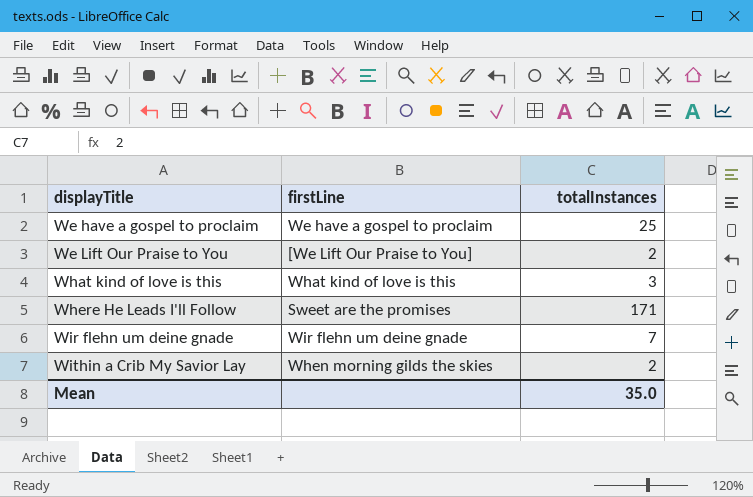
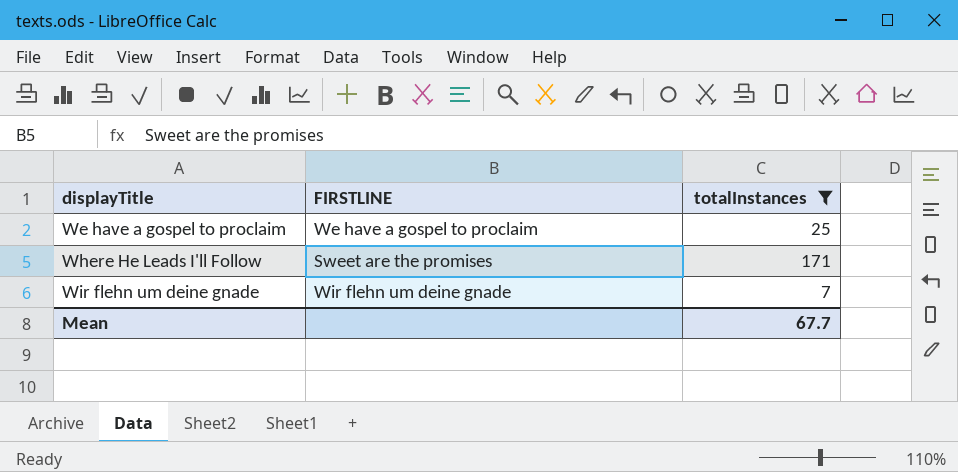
filter: none -> totalInstances >= 7
column name: firstLine -> FIRSTLINE
Mean | totalInstances: 35.0 -> 67.7

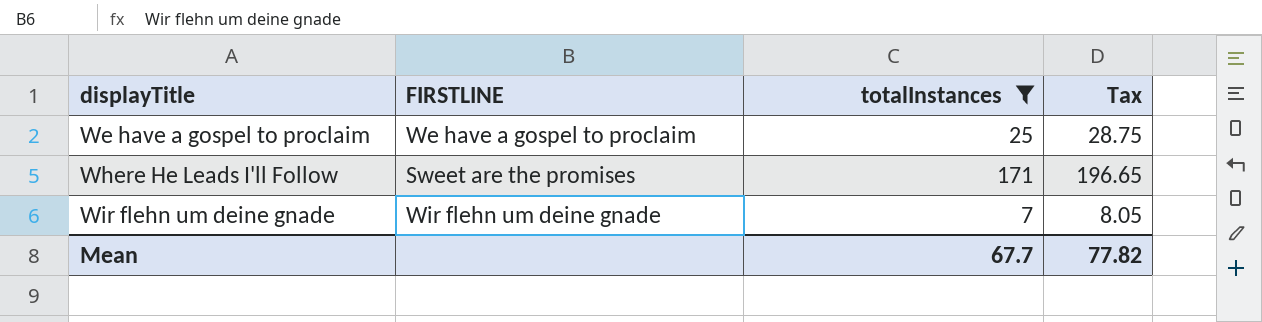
column Tax | formula: none -> [totalInstances] * 1.15

